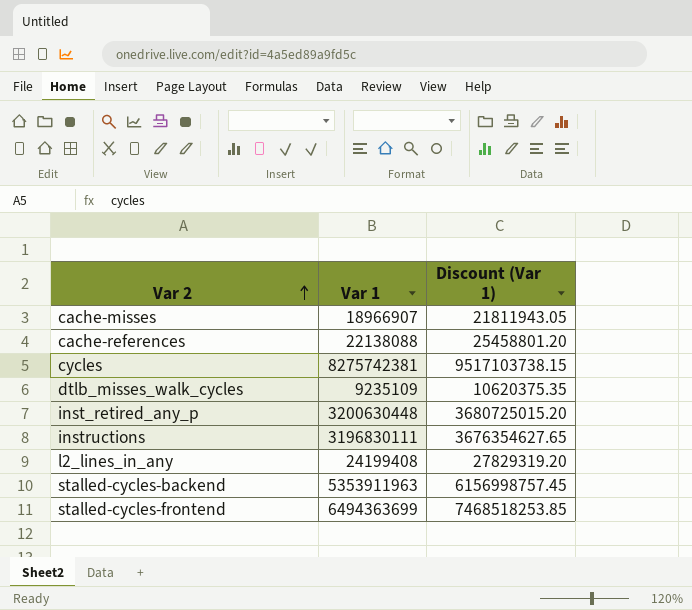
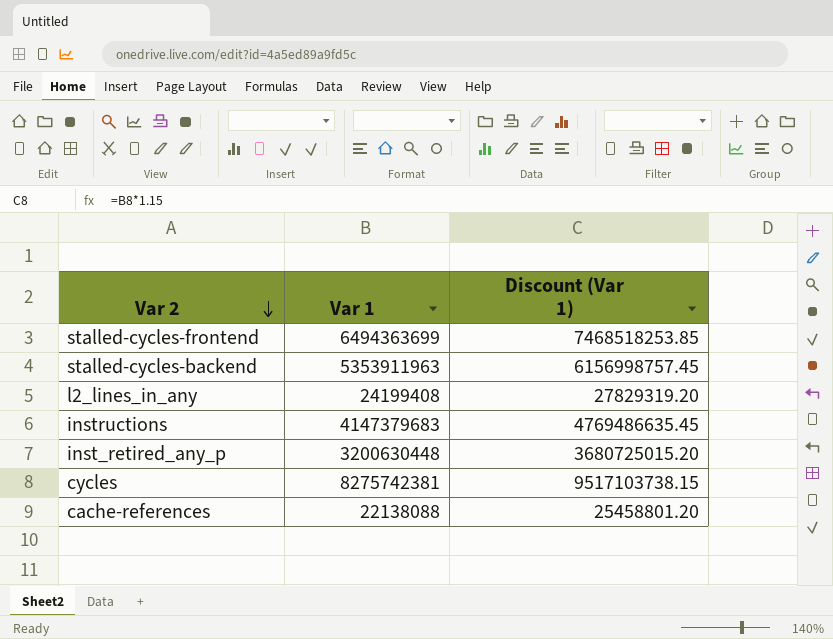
row order: Var 2 ascending -> Var 2 descending
row cache-misses: 18966907 | 21811943.05 -> none
row dtlb_misses_walk_cycles: 9235109 | 10620375.35 -> none
instructions | Var 1: 3196830111 -> 4147379683
instructions | Discount (Var 1): 3676354627.65 -> 4769486635.45

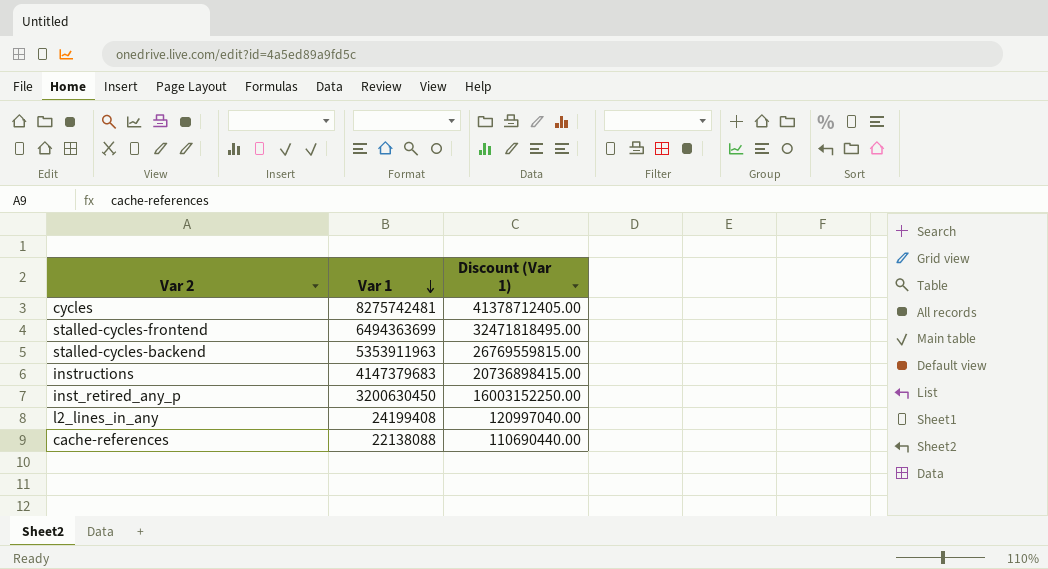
row order: Var 2 descending -> Var 1 descending
column Discount (Var 1) | formula: [Var 1] * 1.15 -> [Var 1] * 5
cycles | Var 1: 8275742381 -> 8275742481
inst_retired_any_p | Var 1: 3200630448 -> 3200630450

